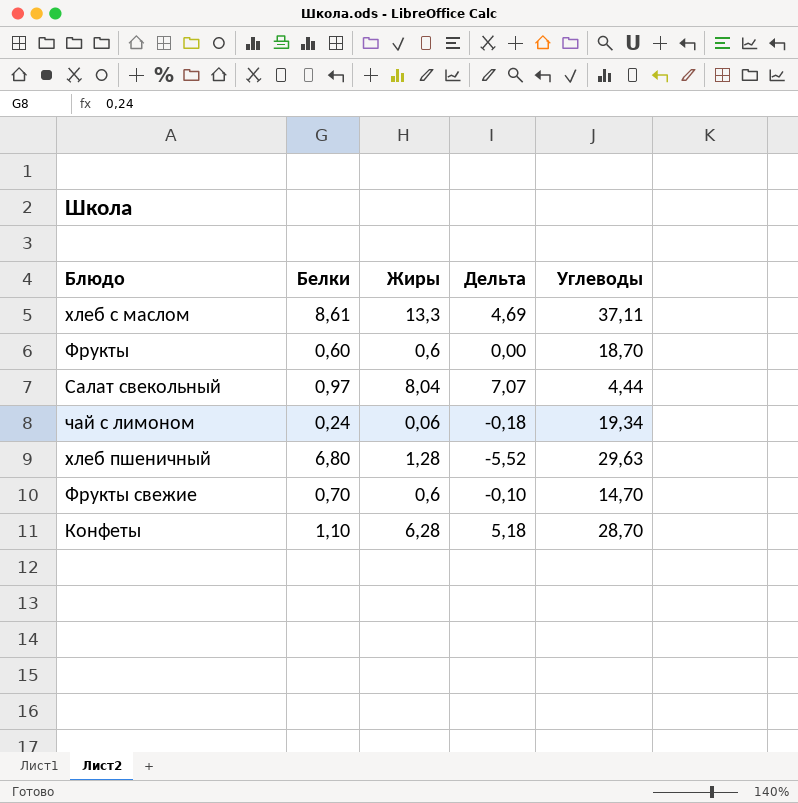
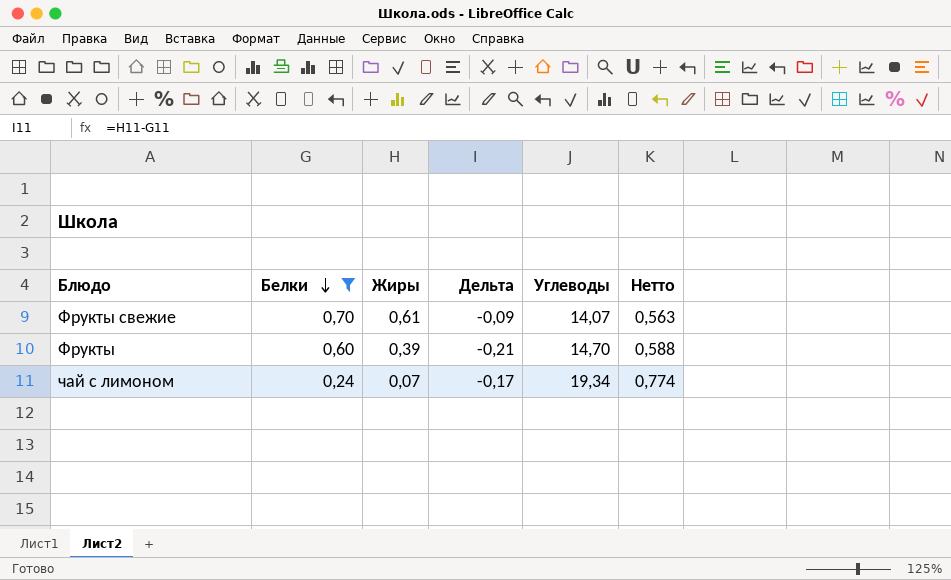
filter: none -> Белки <= 0,70
row order: none -> Белки descending
column Нетто | formula: none -> [Углеводы] * 0,04
Фрукты свежие | Жиры: 0,6 -> 0,61
Фрукты свежие | Дельта: -0,10 -> -0,09
Фрукты свежие | Углеводы: 14,70 -> 14,07
Фрукты | Жиры: 0,6 -> 0,39
Фрукты | Дельта: 0,00 -> -0,21
Фрукты | Углеводы: 18,70 -> 14,70
чай с лимоном | Жиры: 0,06 -> 0,07
чай с лимоном | Дельта: -0,18 -> -0,17

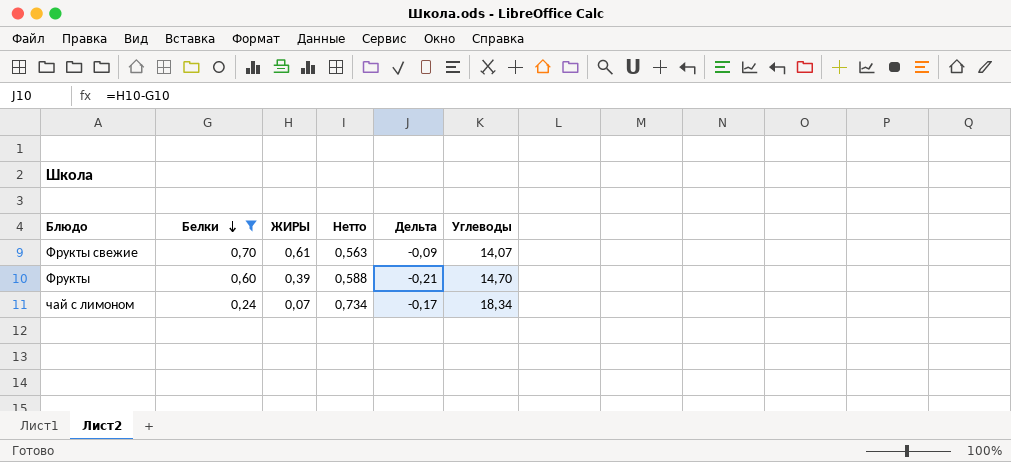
column name: Жиры -> ЖИРЫ
column Нетто | position: 6 -> 4
чай с лимоном | Нетто: 0,774 -> 0,734
чай с лимоном | Углеводы: 19,34 -> 18,34

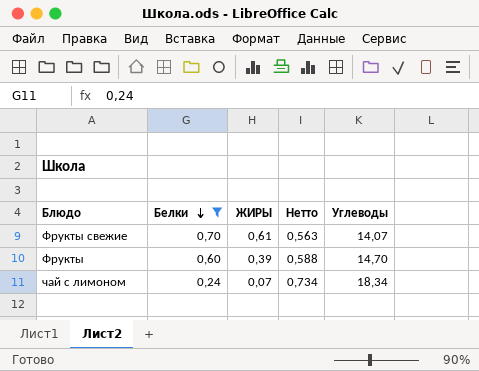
column Дельта | formula: [ЖИРЫ] - [Белки] -> none

